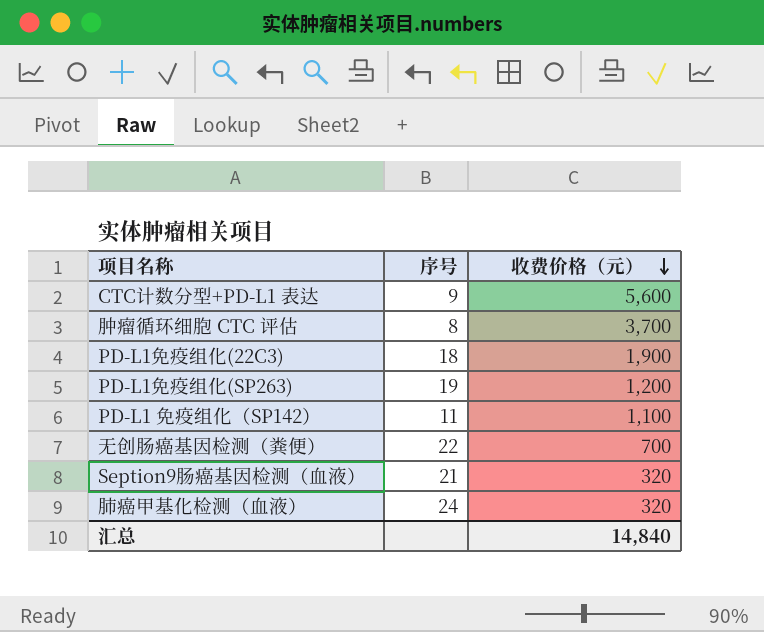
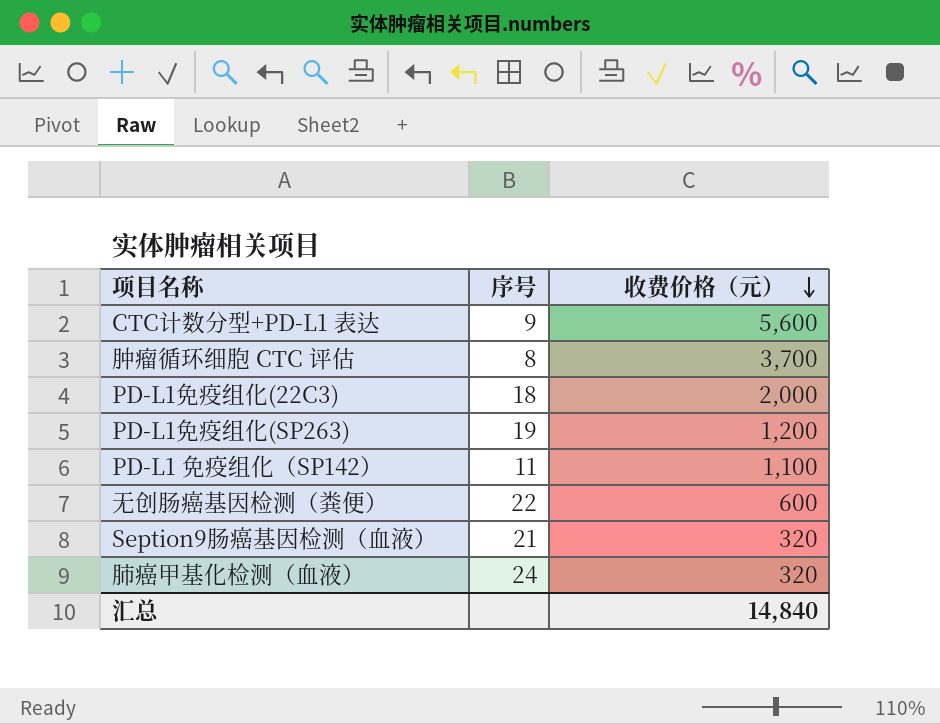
PD-L1免疫组化(22C3) | 收费价格（元）: 1,900 -> 2,000
无创肠癌基因检测（粪便） | 收费价格（元）: 700 -> 600

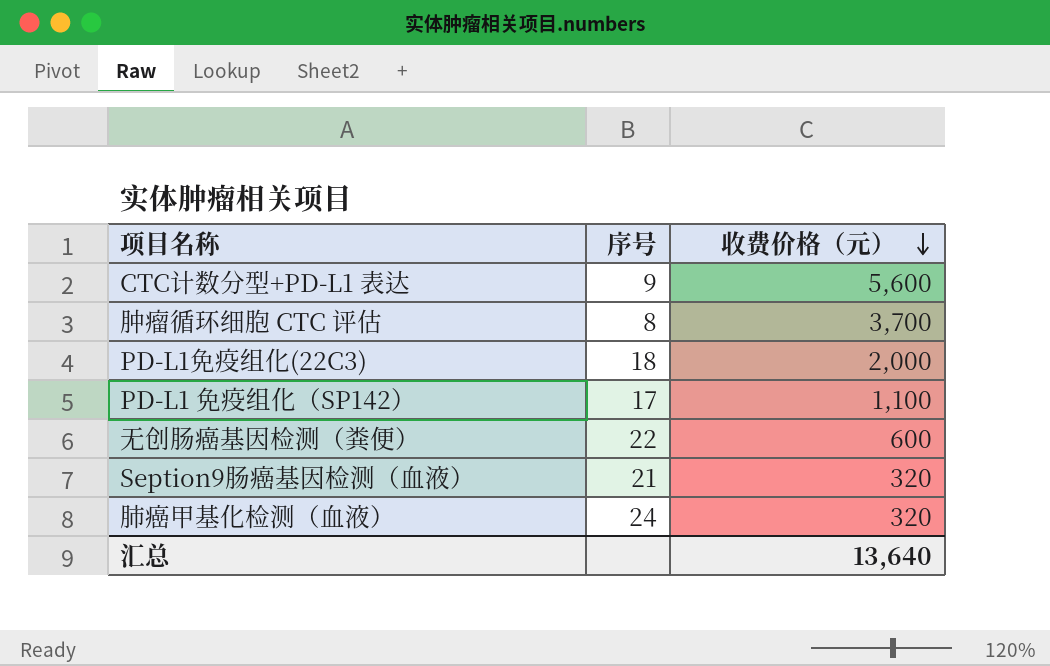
row PD-L1免疫组化(SP263): 19 | 1,200 -> none
PD-L1 免疫组化（SP142） | 序号: 11 -> 17
汇总 | 收费价格（元）: 14,840 -> 13,640

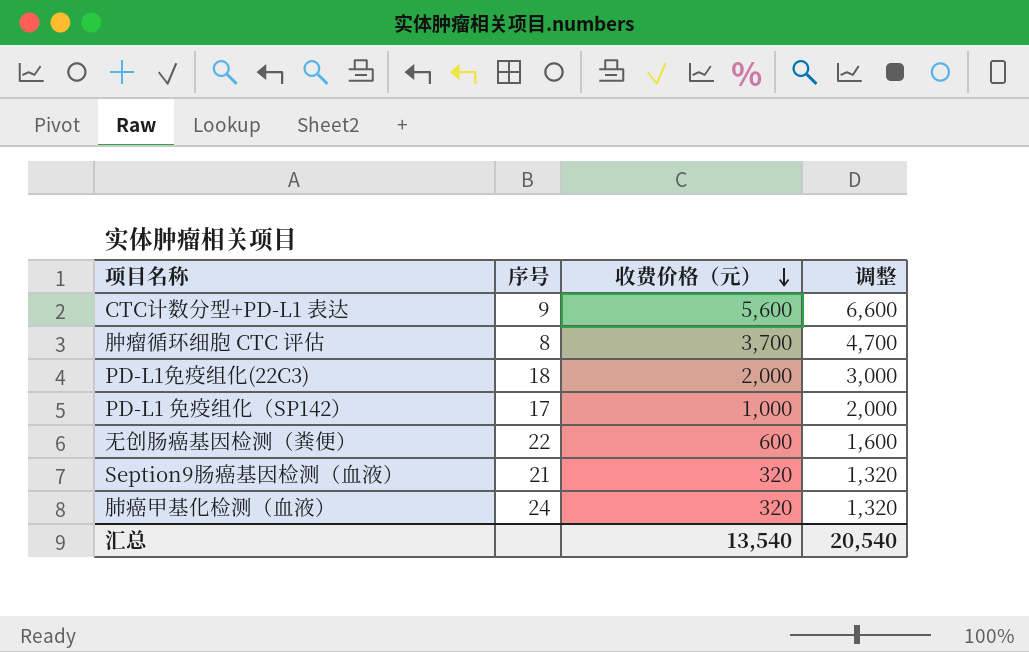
column 调整 | formula: none -> [收费价格（元）] + 1000
PD-L1 免疫组化（SP142） | 收费价格（元）: 1,100 -> 1,000
汇总 | 收费价格（元）: 13,640 -> 13,540

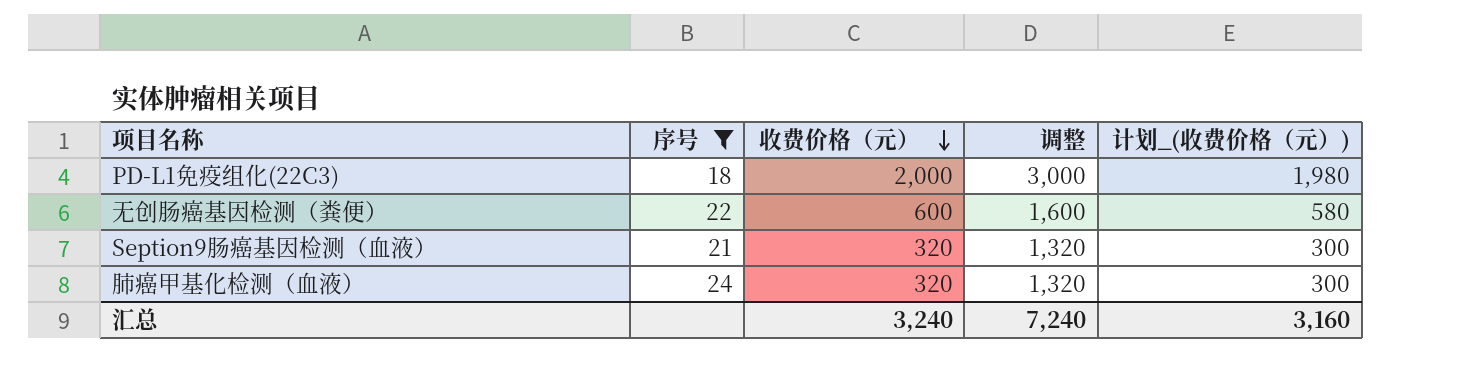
filter: none -> 序号 >= 18
column 计划_(收费价格（元）) | formula: none -> [收费价格（元）] - 20
汇总 | 收费价格（元）: 13,540 -> 3,240
汇总 | 调整: 20,540 -> 7,240

